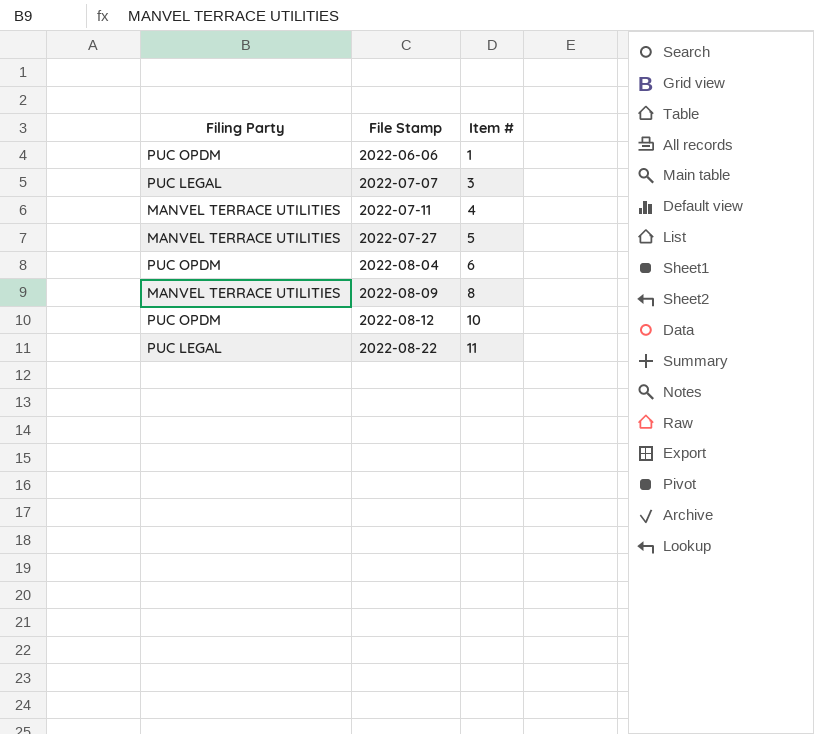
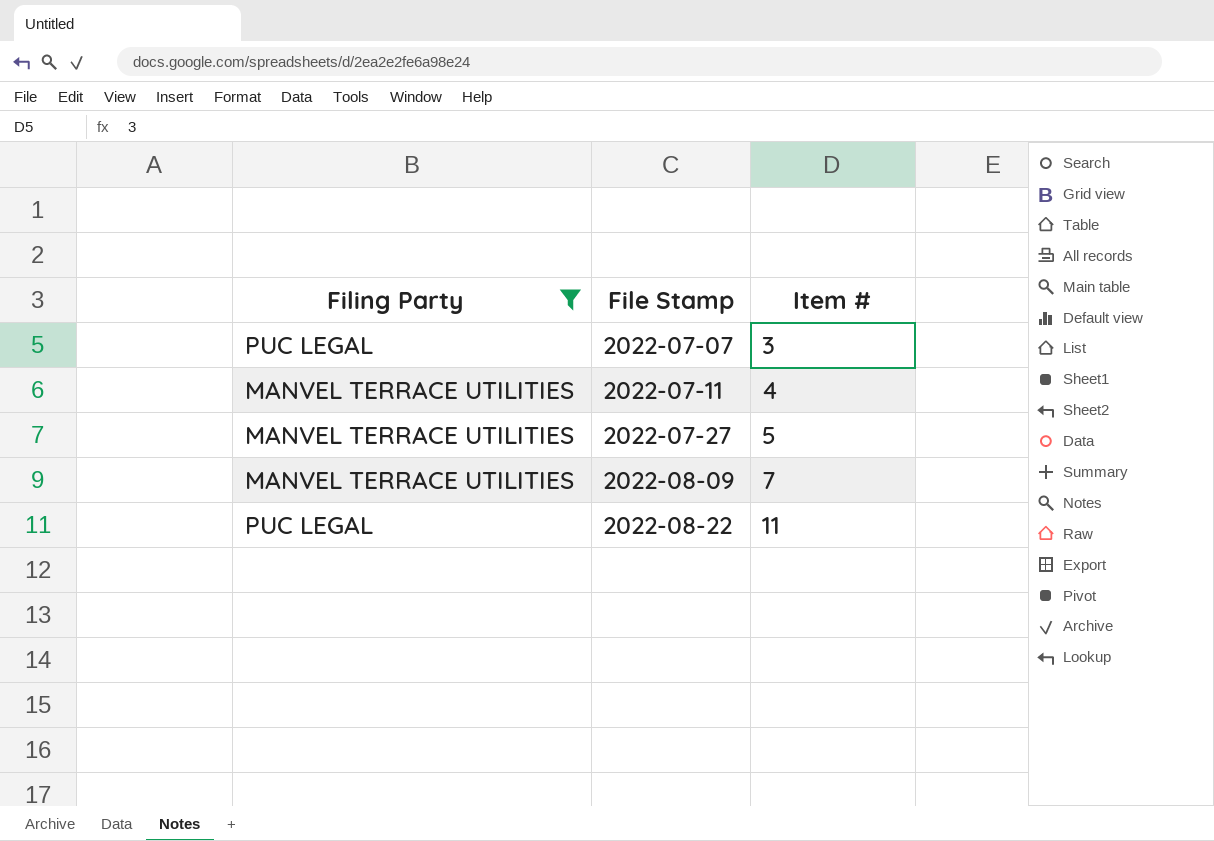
filter: none -> Filing Party != PUC OPDM
2022-08-09 | Item #: 8 -> 7

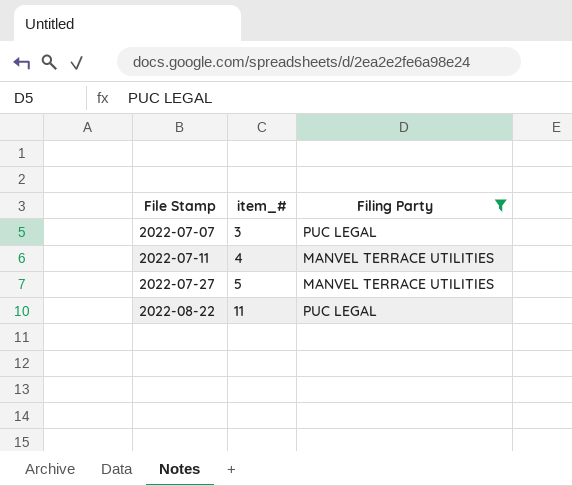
column name: Item # -> item_#
column Filing Party | position: 1 -> 3
row 2022-08-09: MANVEL TERRACE UTILITIES | 7 -> none

